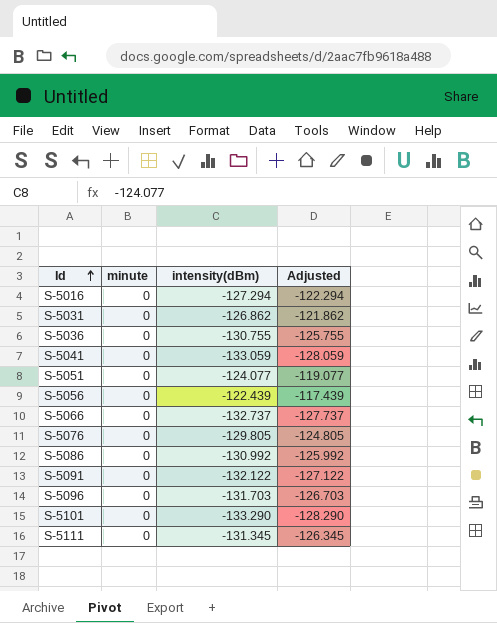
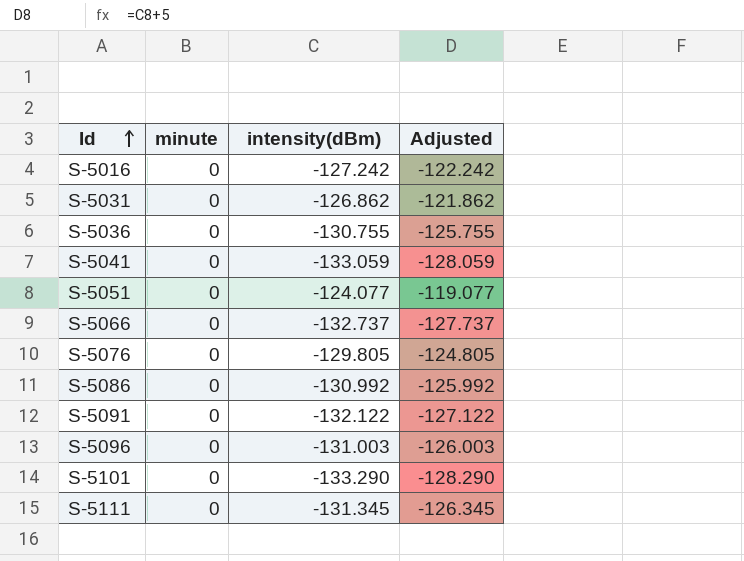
row S-5056: 0 | -122.439 | -117.439 -> none
S-5016 | intensity(dBm): -127.294 -> -127.242
S-5016 | Adjusted: -122.294 -> -122.242
S-5096 | intensity(dBm): -131.703 -> -131.003
S-5096 | Adjusted: -126.703 -> -126.003

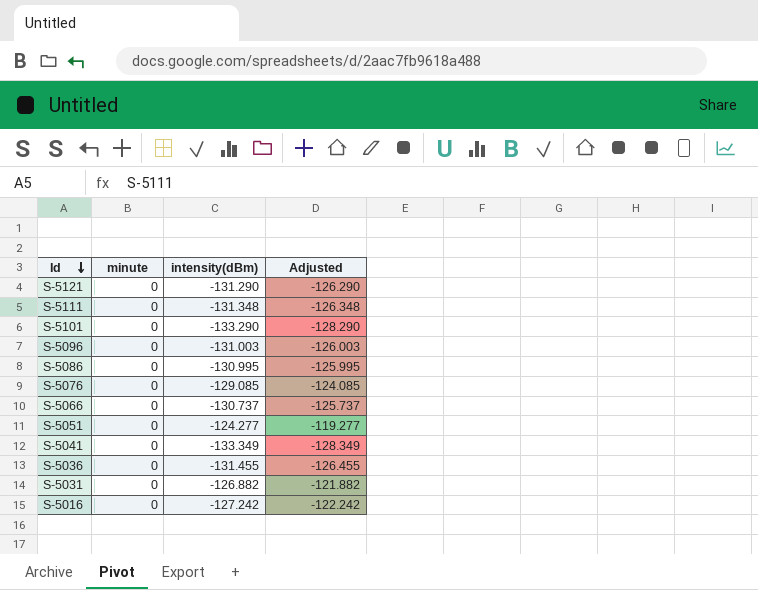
row order: Id ascending -> Id descending
row S-5091: 0 | -132.122 | -127.122 -> none
row S-5121: none -> 0 | -131.290 | -126.290
S-5111 | intensity(dBm): -131.345 -> -131.348
S-5111 | Adjusted: -126.345 -> -126.348
S-5086 | intensity(dBm): -130.992 -> -130.995
S-5086 | Adjusted: -125.992 -> -125.995
S-5076 | intensity(dBm): -129.805 -> -129.085
S-5076 | Adjusted: -124.805 -> -124.085
S-5066 | intensity(dBm): -132.737 -> -130.737
S-5066 | Adjusted: -127.737 -> -125.737
S-5051 | intensity(dBm): -124.077 -> -124.277
S-5051 | Adjusted: -119.077 -> -119.277
S-5041 | intensity(dBm): -133.059 -> -133.349
S-5041 | Adjusted: -128.059 -> -128.349
S-5036 | intensity(dBm): -130.755 -> -131.455
S-5036 | Adjusted: -125.755 -> -126.455
S-5031 | intensity(dBm): -126.862 -> -126.882
S-5031 | Adjusted: -121.862 -> -121.882

